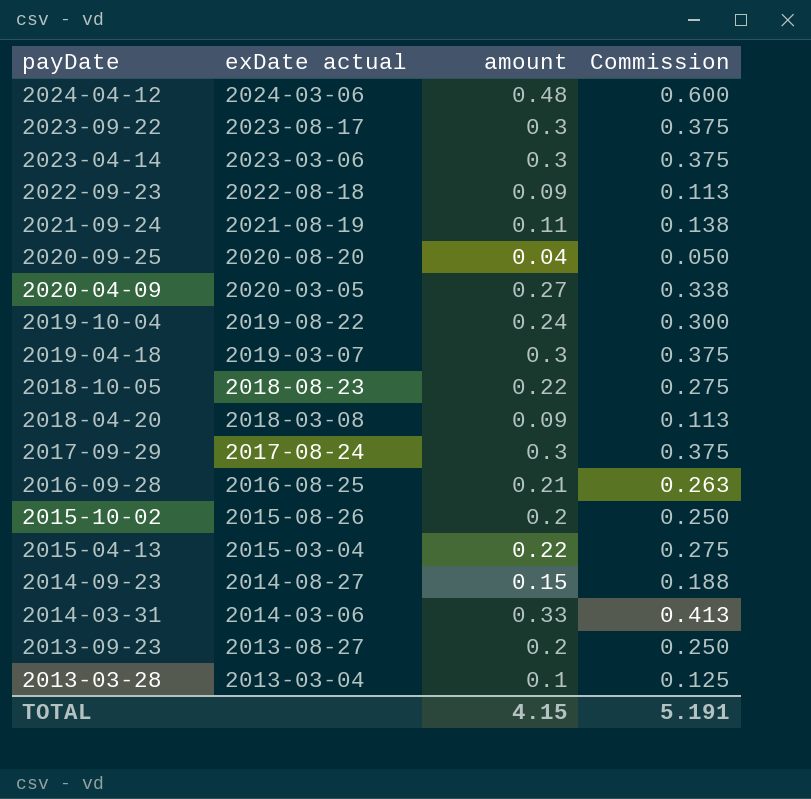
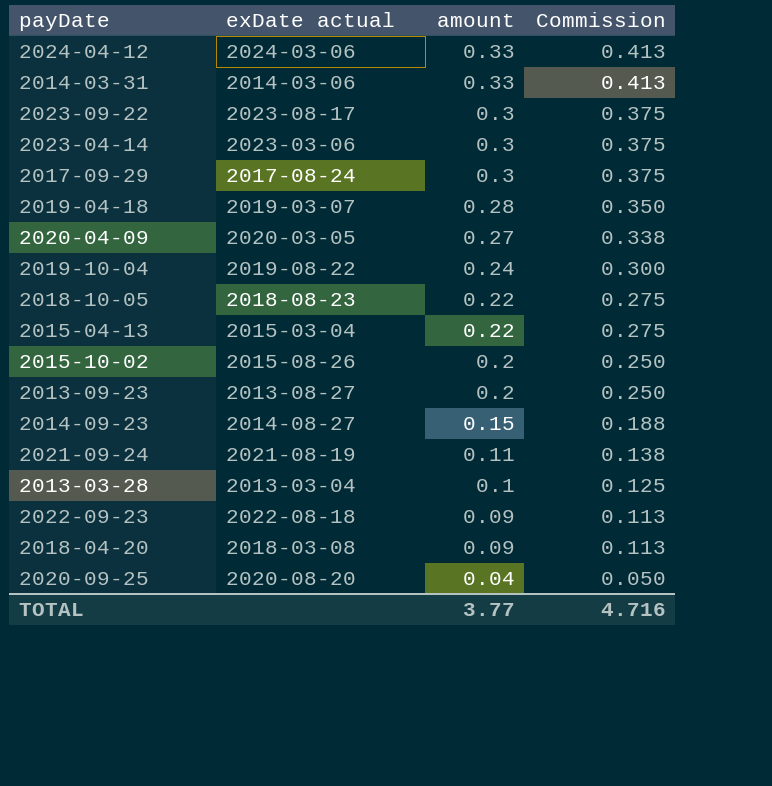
row order: payDate descending -> amount descending
row 2016-09-28: 2016-08-25 | 0.21 | 0.263 -> none
2024-04-12 | amount: 0.48 -> 0.33
2024-04-12 | Commission: 0.600 -> 0.413
2019-04-18 | amount: 0.3 -> 0.28
2019-04-18 | Commission: 0.375 -> 0.350
TOTAL | amount: 4.15 -> 3.77
TOTAL | Commission: 5.191 -> 4.716

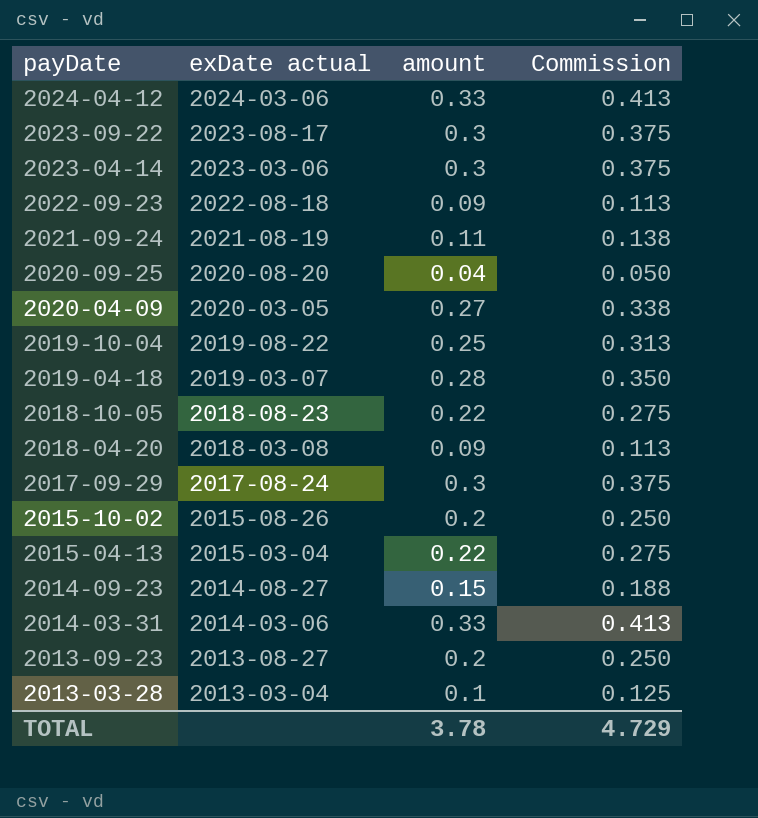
row order: amount descending -> payDate descending
2019-10-04 | amount: 0.24 -> 0.25
2019-10-04 | Commission: 0.300 -> 0.313
TOTAL | amount: 3.77 -> 3.78
TOTAL | Commission: 4.716 -> 4.729

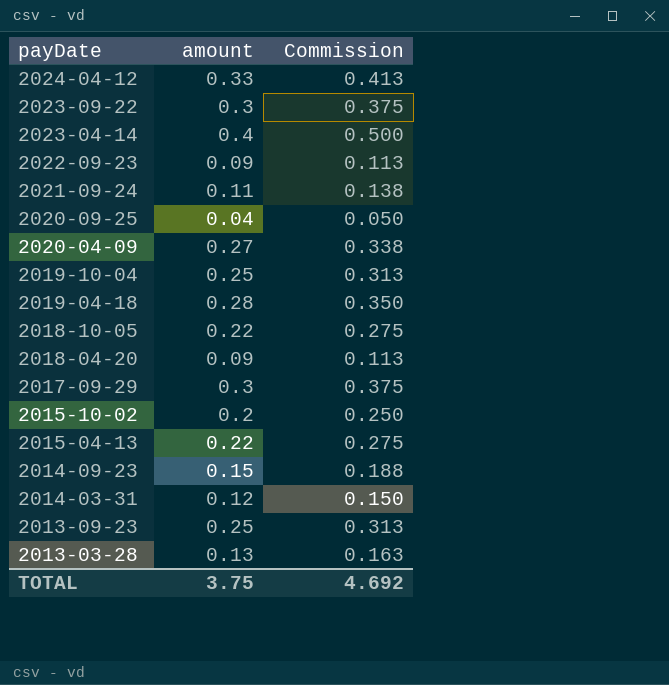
column exDate actual | position: 2 -> none
2023-04-14 | amount: 0.3 -> 0.4
2023-04-14 | Commission: 0.375 -> 0.500
2014-03-31 | amount: 0.33 -> 0.12
2014-03-31 | Commission: 0.413 -> 0.150
2013-09-23 | amount: 0.2 -> 0.25
2013-09-23 | Commission: 0.250 -> 0.313
2013-03-28 | amount: 0.1 -> 0.13
2013-03-28 | Commission: 0.125 -> 0.163
TOTAL | amount: 3.78 -> 3.75
TOTAL | Commission: 4.729 -> 4.692

